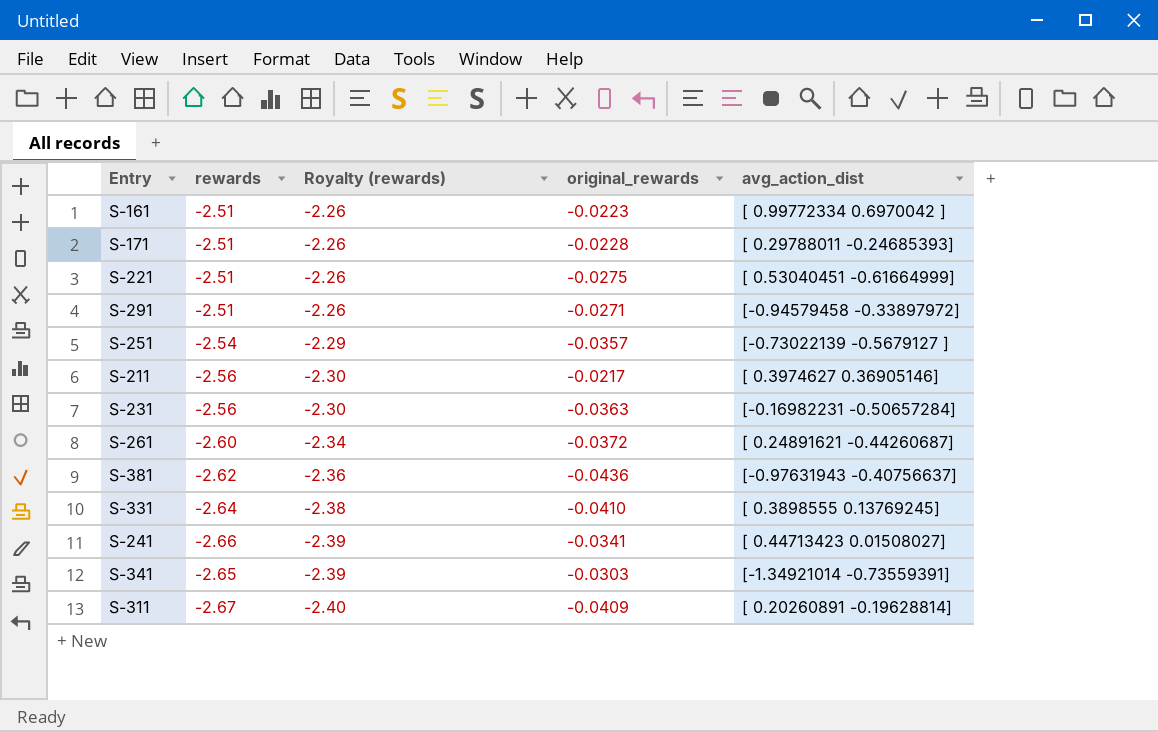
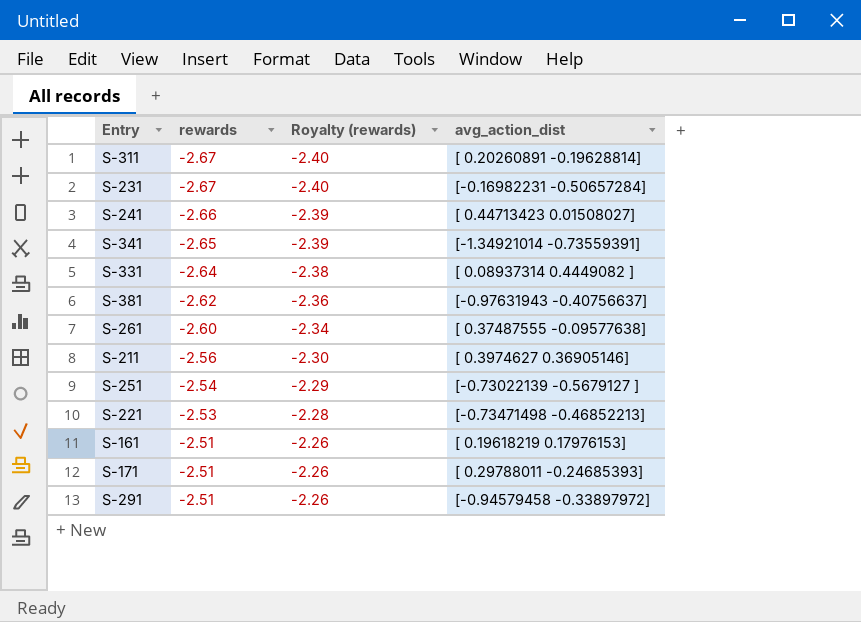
row order: Royalty (rewards) descending -> rewards ascending
column original_rewards | position: 4 -> none
S-231 | rewards: -2.56 -> -2.67
S-231 | Royalty (rewards): -2.30 -> -2.40
S-331 | avg_action_dist: [ 0.3898555 0.13769245] -> [ 0.08937314 0.4449082 ]
S-261 | avg_action_dist: [ 0.24891621 -0.44260687] -> [ 0.37487555 -0.09577638]
S-221 | rewards: -2.51 -> -2.53
S-221 | Royalty (rewards): -2.26 -> -2.28
S-221 | avg_action_dist: [ 0.53040451 -0.61664999] -> [-0.73471498 -0.46852213]
S-161 | avg_action_dist: [ 0.99772334 0.6970042 ] -> [ 0.19618219 0.17976153]

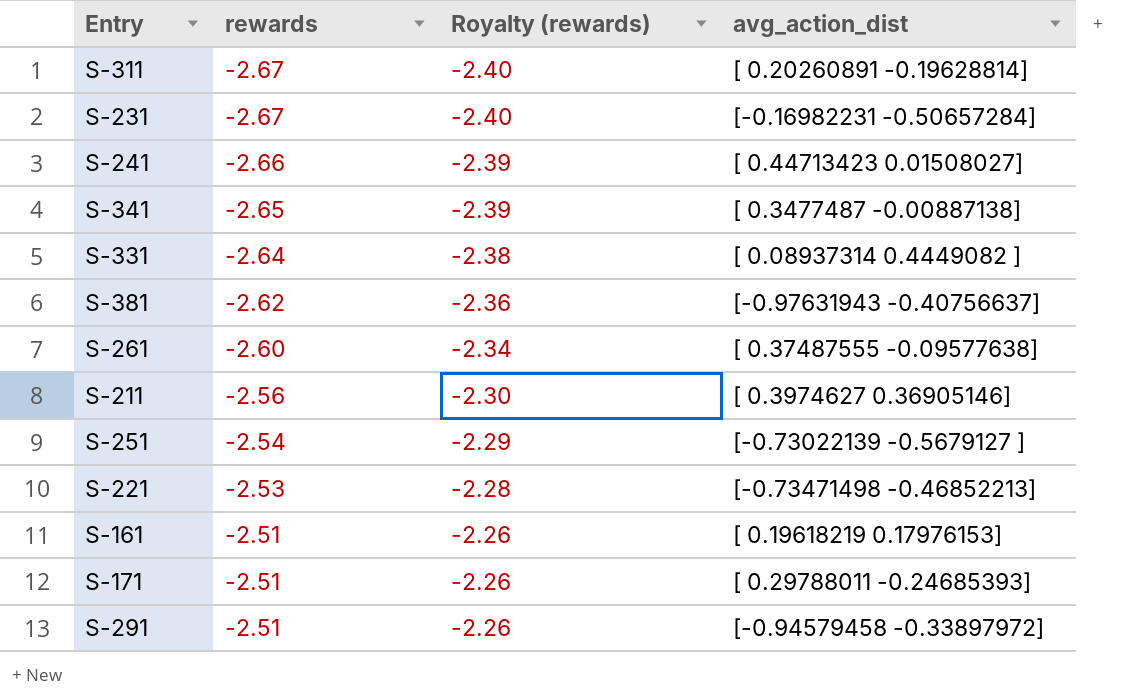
S-341 | avg_action_dist: [-1.34921014 -0.73559391] -> [ 0.3477487 -0.00887138]

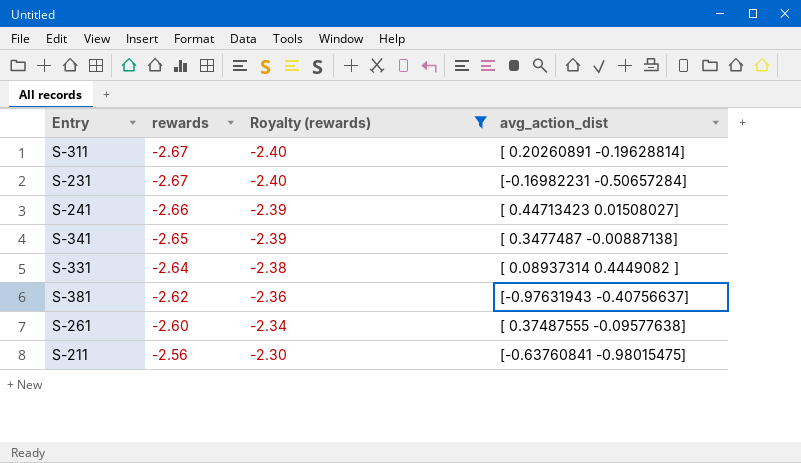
filter: none -> Royalty (rewards) <= -2.30
S-211 | avg_action_dist: [ 0.3974627 0.36905146] -> [-0.63760841 -0.98015475]

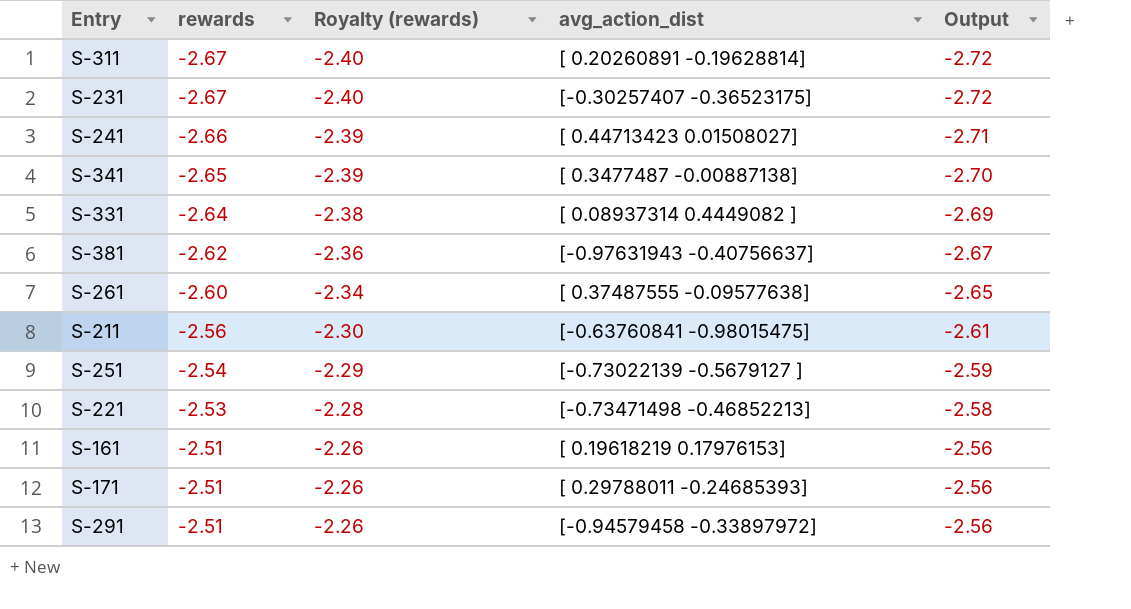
filter: Royalty (rewards) <= -2.30 -> none
column Output | formula: none -> [rewards] * 1.02
S-231 | avg_action_dist: [-0.16982231 -0.50657284] -> [-0.30257407 -0.36523175]

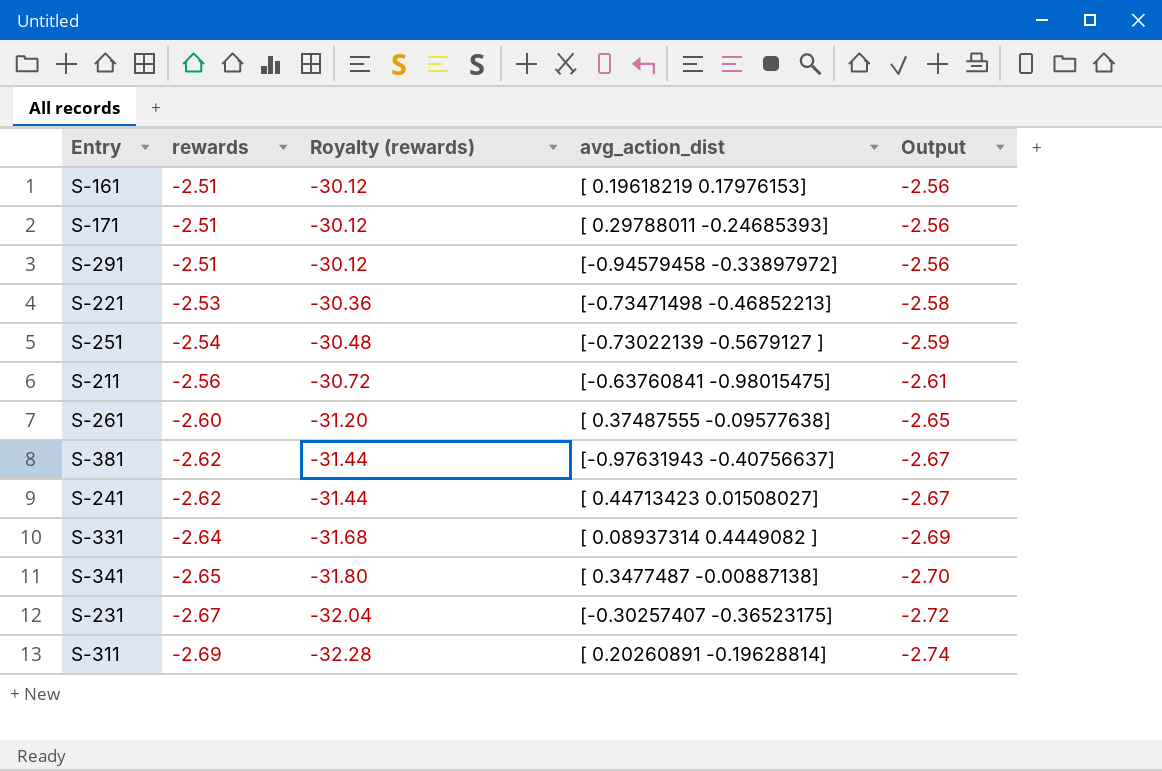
row order: rewards ascending -> rewards descending
column Royalty (rewards) | formula: [rewards] * 0.9 -> [rewards] * 12
S-241 | rewards: -2.66 -> -2.62
S-241 | Output: -2.71 -> -2.67
S-311 | rewards: -2.67 -> -2.69
S-311 | Output: -2.72 -> -2.74

